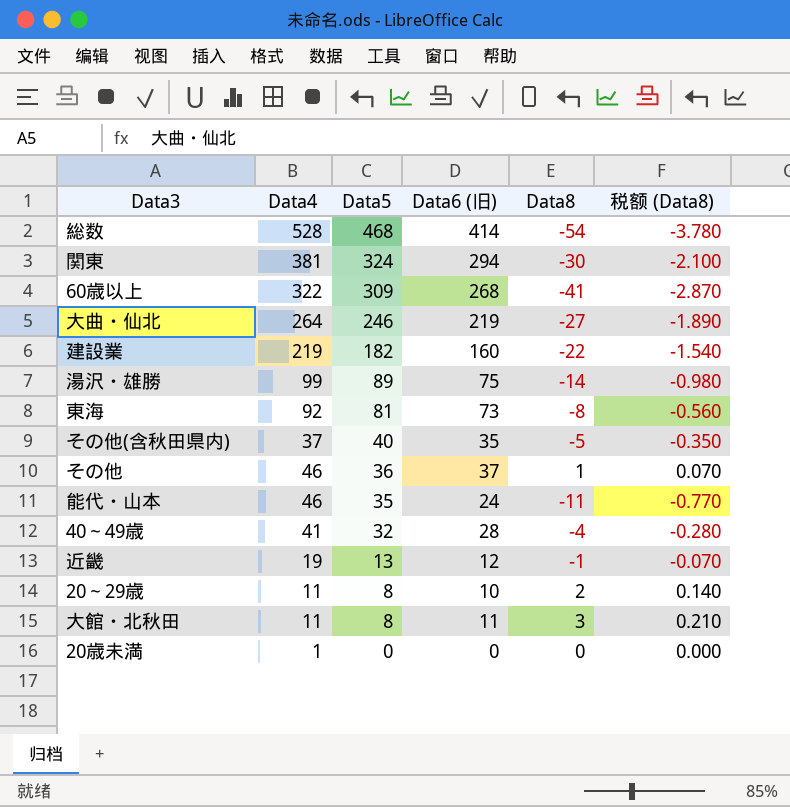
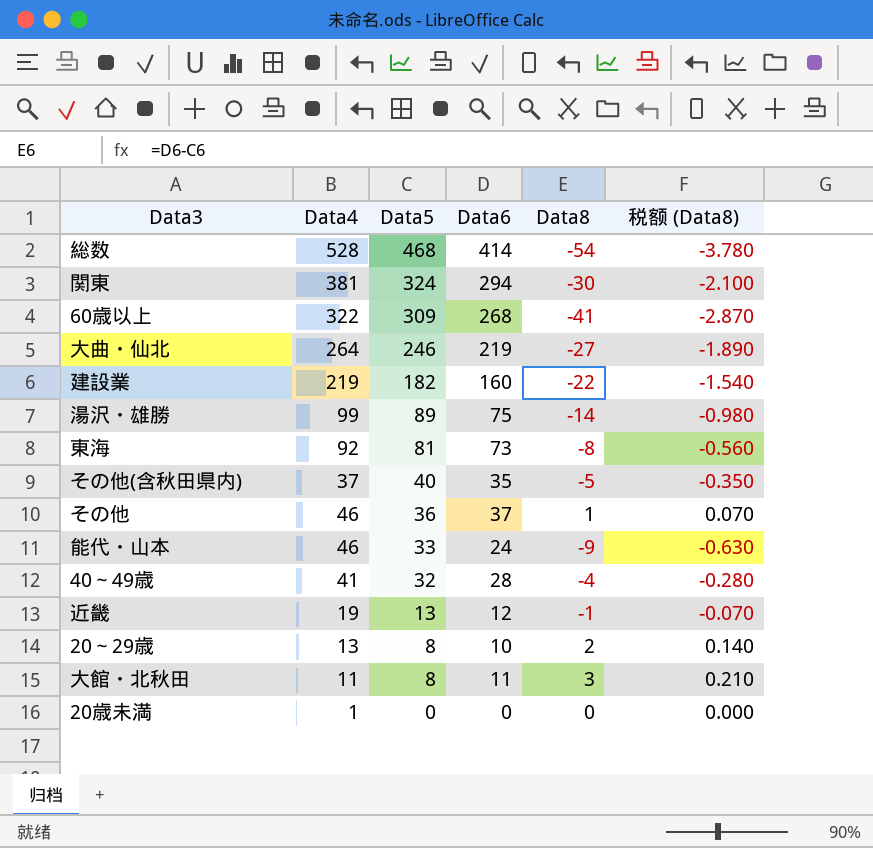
column name: Data6 (旧) -> Data6
能代・山本 | Data5: 35 -> 33
能代・山本 | Data8: -11 -> -9
能代・山本 | 税额 (Data8): -0.770 -> -0.630
20～29歳 | Data4: 11 -> 13

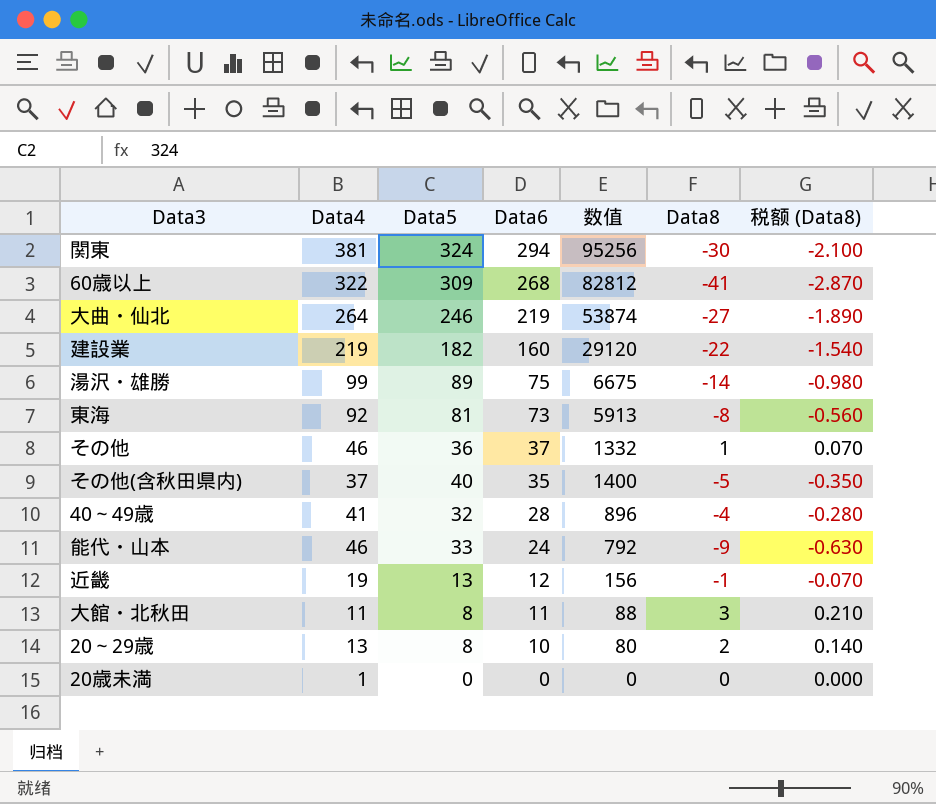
row order: Data5 descending -> Data6 descending
column 数值 | formula: none -> [Data5] * [Data6]
row 総数: 528 | 468 | 414 | -54 | -3.780 -> none

